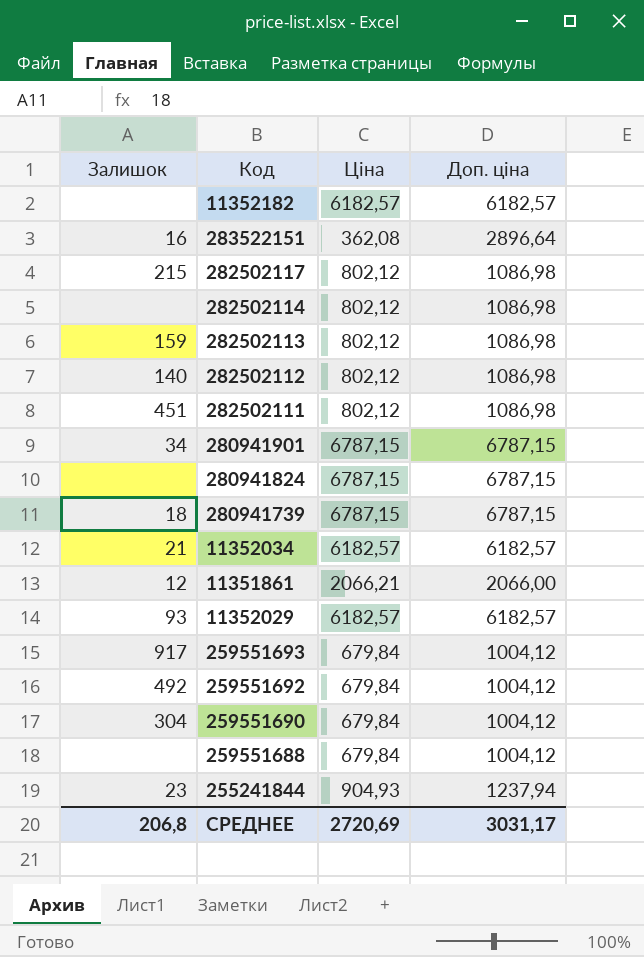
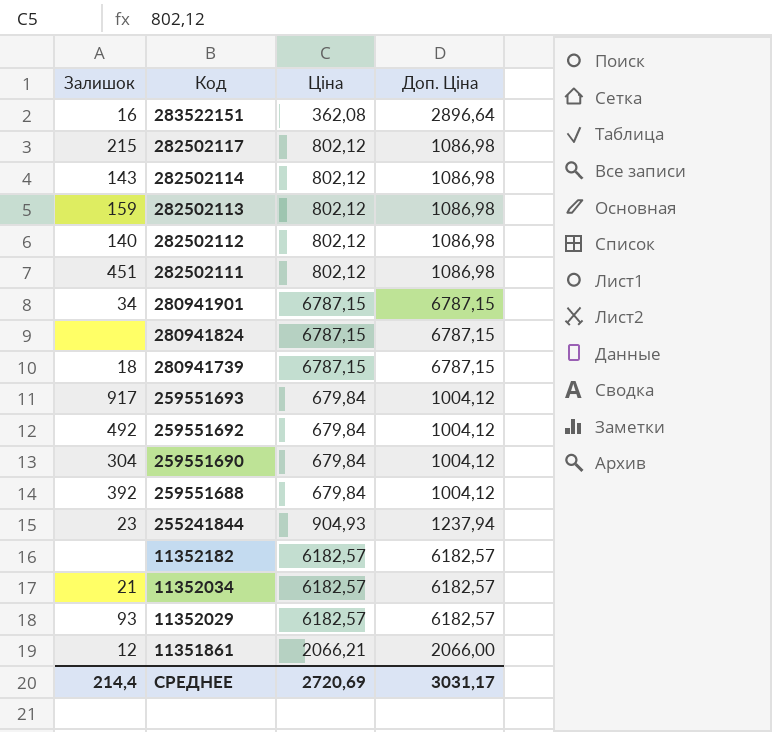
row order: none -> Код descending
column name: Доп. ціна -> Доп. Ціна
282502114 | Залишок: none -> 143
259551688 | Залишок: none -> 392
СРЕДНЕЕ | Залишок: 206,8 -> 214,4

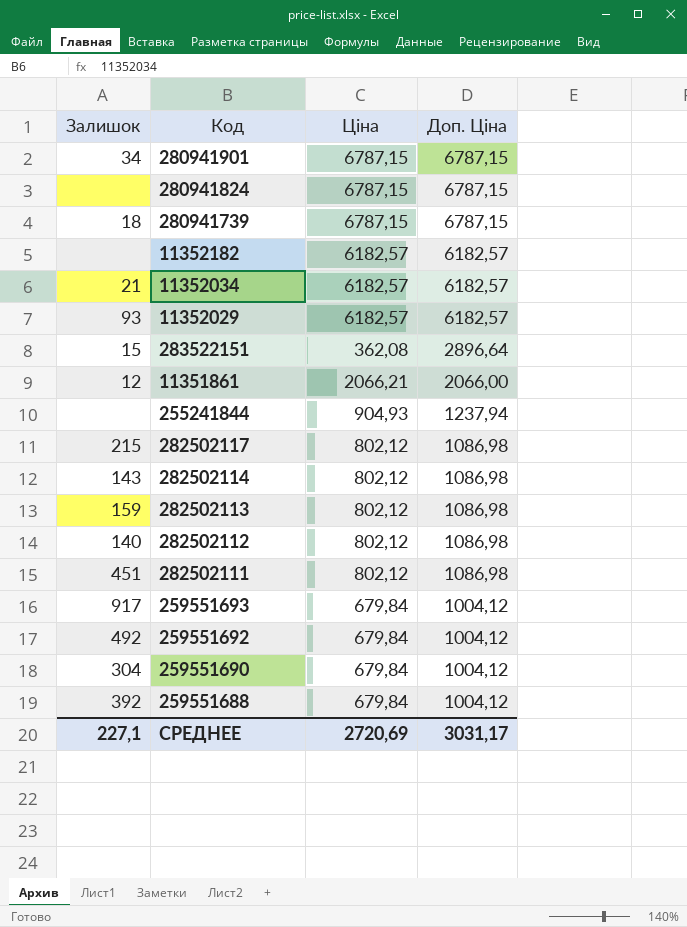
row order: Код descending -> Доп. Ціна descending
283522151 | Залишок: 16 -> 15
255241844 | Залишок: 23 -> none
СРЕДНЕЕ | Залишок: 214,4 -> 227,1

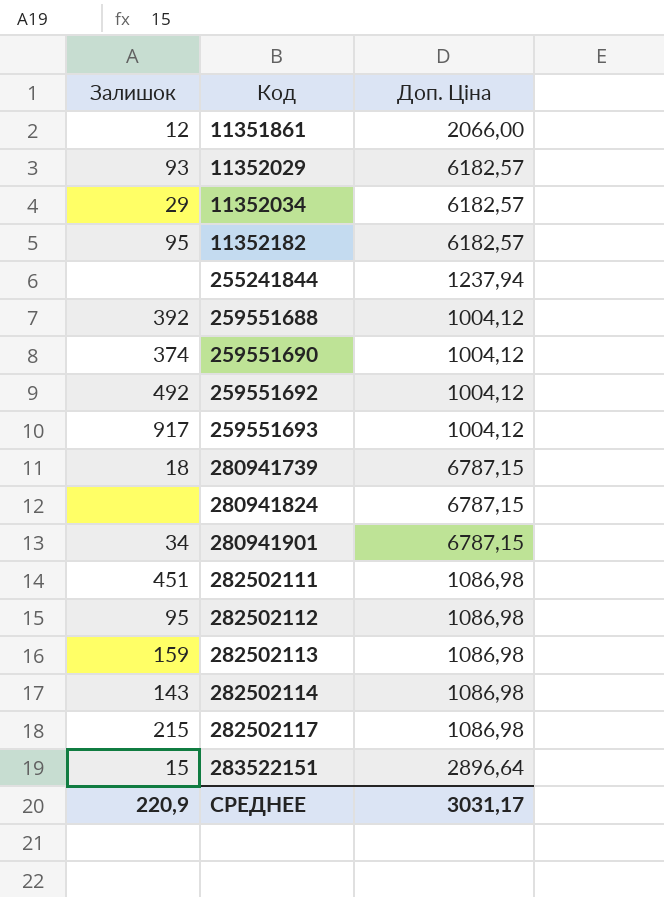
row order: Доп. Ціна descending -> Код ascending
column Ціна | position: 3 -> none
11352034 | Залишок: 21 -> 29
11352182 | Залишок: none -> 95
259551690 | Залишок: 304 -> 374
282502112 | Залишок: 140 -> 95
СРЕДНЕЕ | Залишок: 227,1 -> 220,9

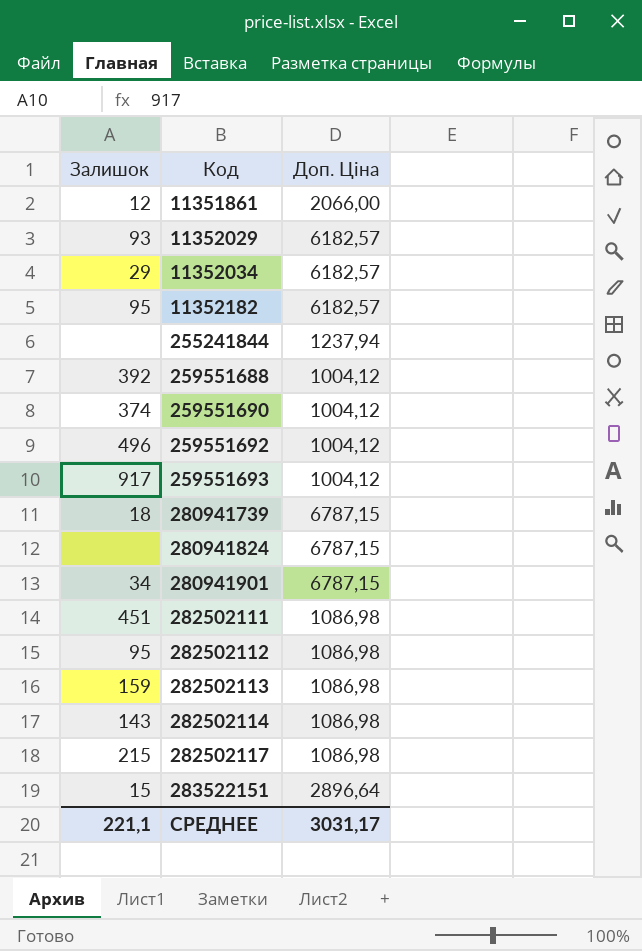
259551692 | Залишок: 492 -> 496
СРЕДНЕЕ | Залишок: 220,9 -> 221,1

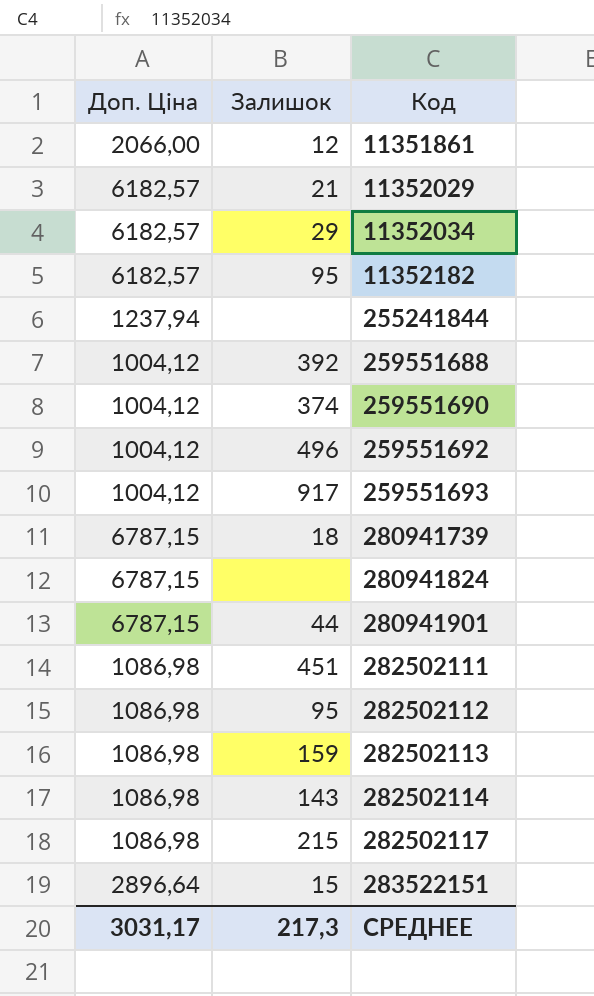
column Доп. Ціна | position: 3 -> 1
11352029 | Залишок: 93 -> 21
280941901 | Залишок: 34 -> 44
СРЕДНЕЕ | Залишок: 221,1 -> 217,3

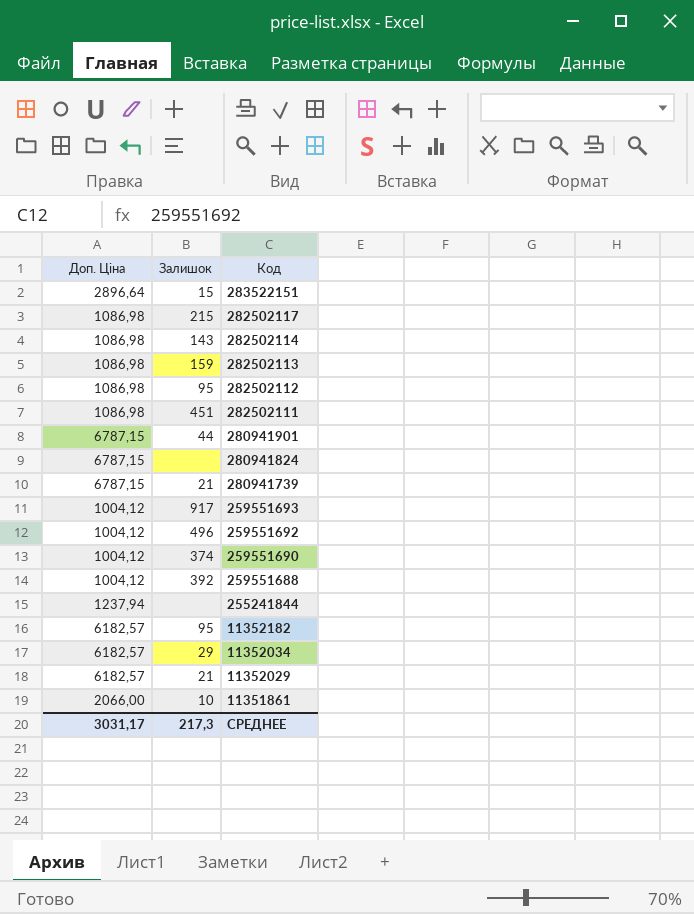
row order: Код ascending -> Код descending
280941739 | Залишок: 18 -> 21
11351861 | Залишок: 12 -> 10

